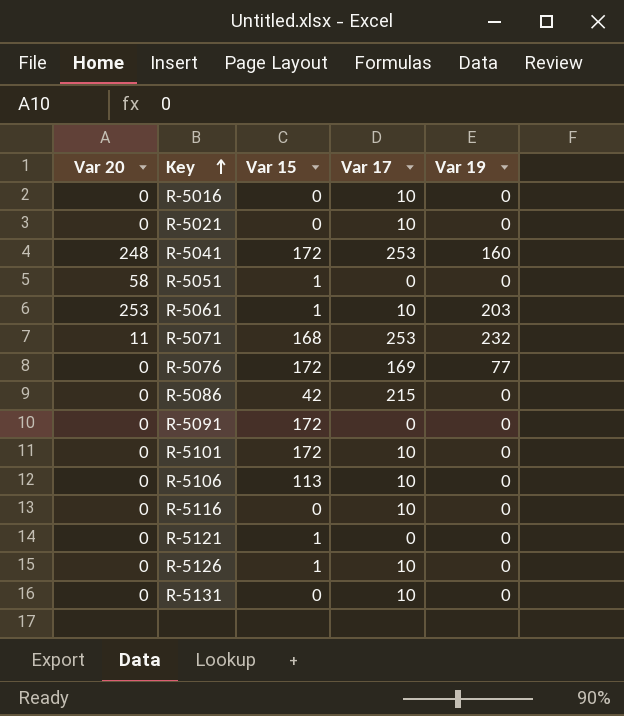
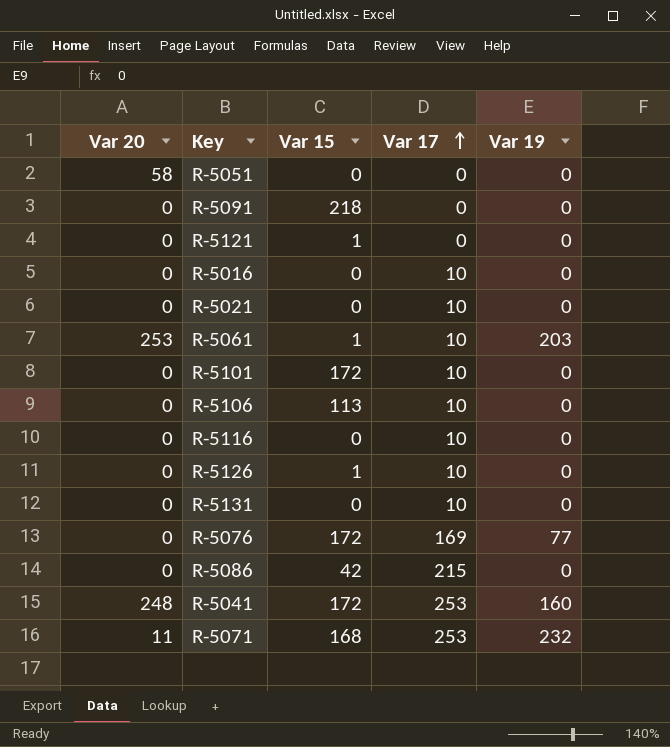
row order: Key ascending -> Var 17 ascending
R-5051 | Var 15: 1 -> 0
R-5091 | Var 15: 172 -> 218

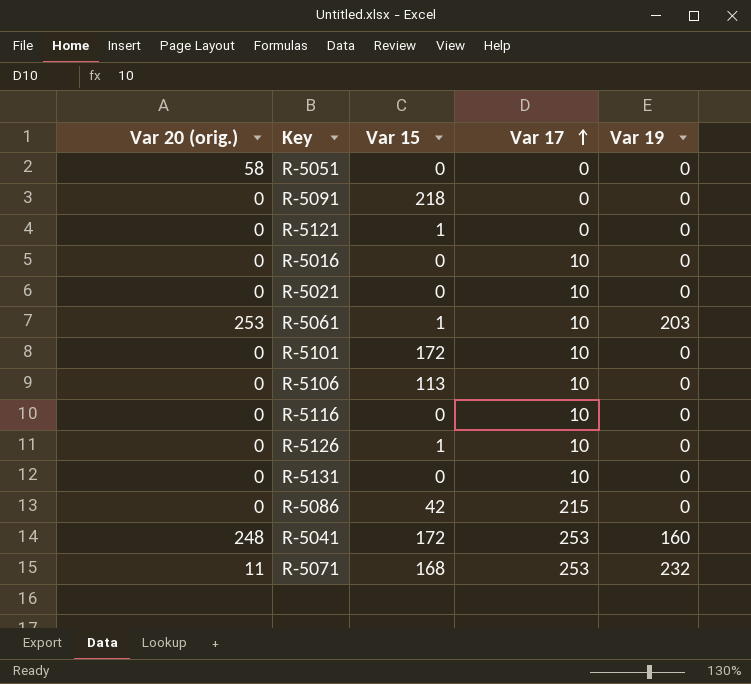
column name: Var 20 -> Var 20 (orig.)
row R-5076: 0 | 172 | 169 | 77 -> none

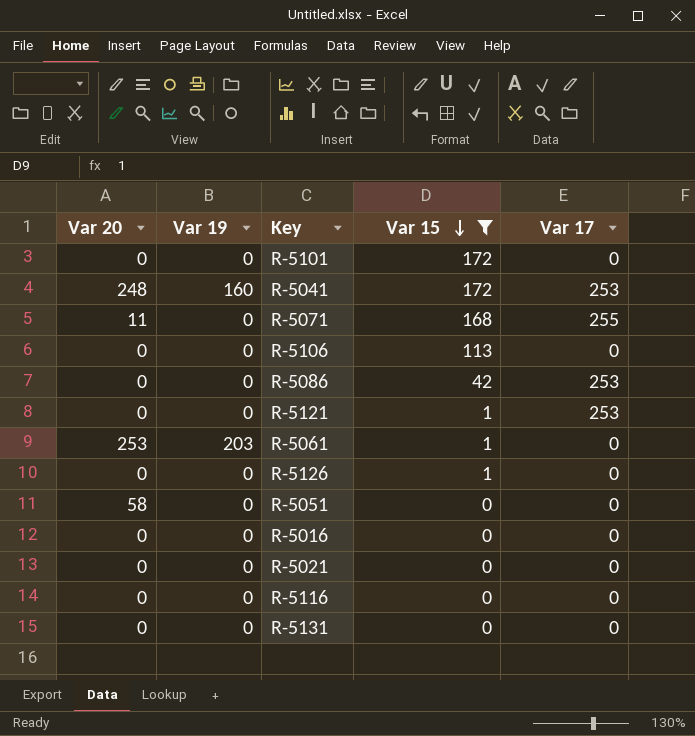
filter: none -> Var 15 != 218
row order: Var 17 ascending -> Var 15 descending
column name: Var 20 (orig.) -> Var 20
column Var 19 | position: 5 -> 2
R-5101 | Var 17: 10 -> 0
R-5071 | Var 19: 232 -> 0
R-5071 | Var 17: 253 -> 255
R-5106 | Var 17: 10 -> 0
R-5086 | Var 17: 215 -> 253
R-5121 | Var 17: 0 -> 253
R-5061 | Var 17: 10 -> 0
R-5126 | Var 17: 10 -> 0
R-5016 | Var 17: 10 -> 0
R-5021 | Var 17: 10 -> 0
R-5116 | Var 17: 10 -> 0
R-5131 | Var 17: 10 -> 0

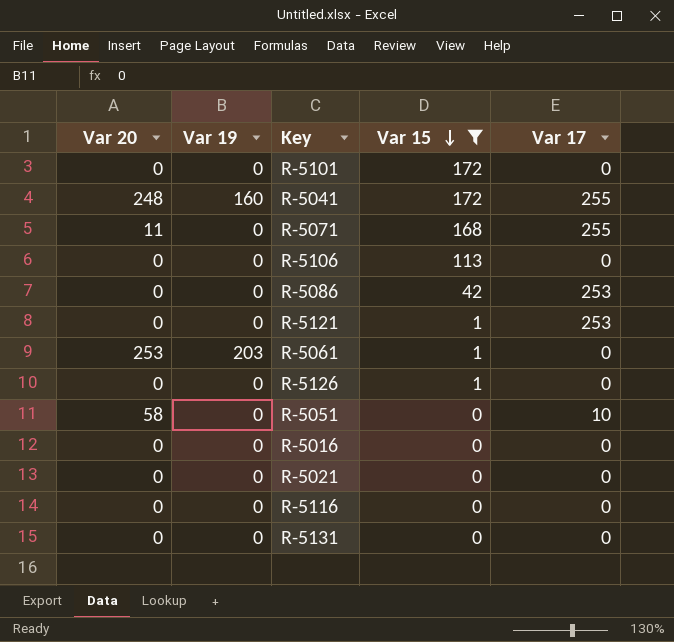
R-5041 | Var 17: 253 -> 255
R-5051 | Var 17: 0 -> 10

